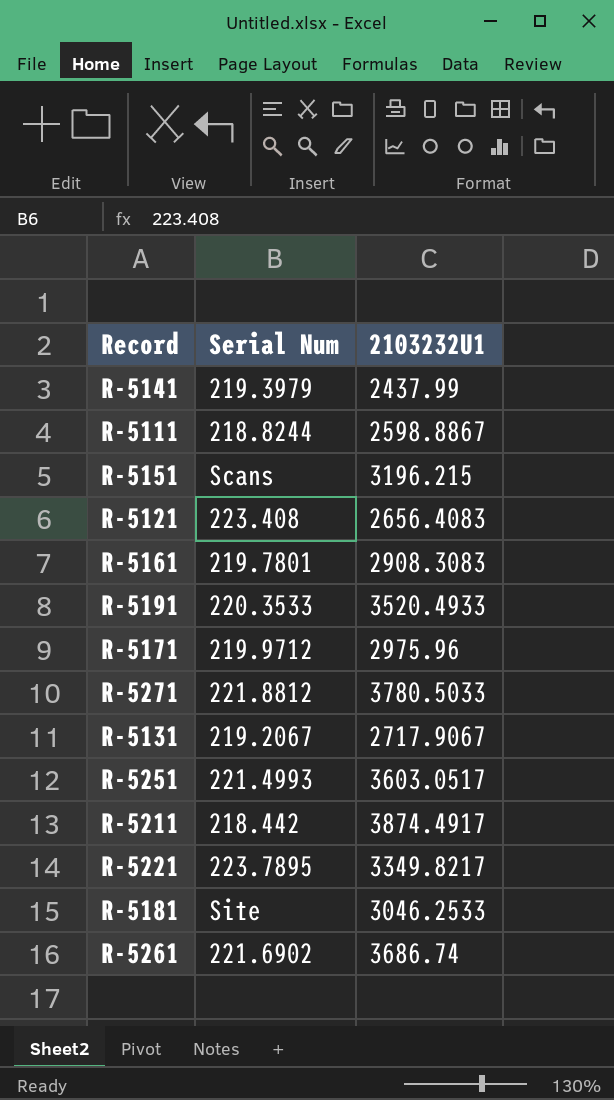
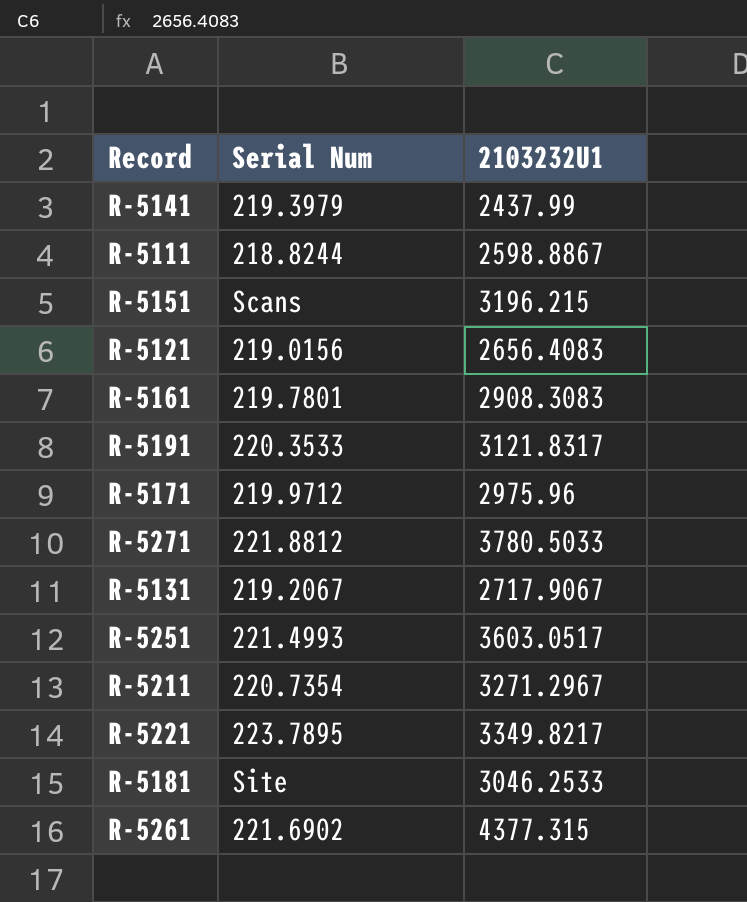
R-5121 | Serial Num: 223.408 -> 219.0156
R-5191 | 2103232U1: 3520.4933 -> 3121.8317
R-5211 | Serial Num: 218.442 -> 220.7354
R-5211 | 2103232U1: 3874.4917 -> 3271.2967
R-5261 | 2103232U1: 3686.74 -> 4377.315

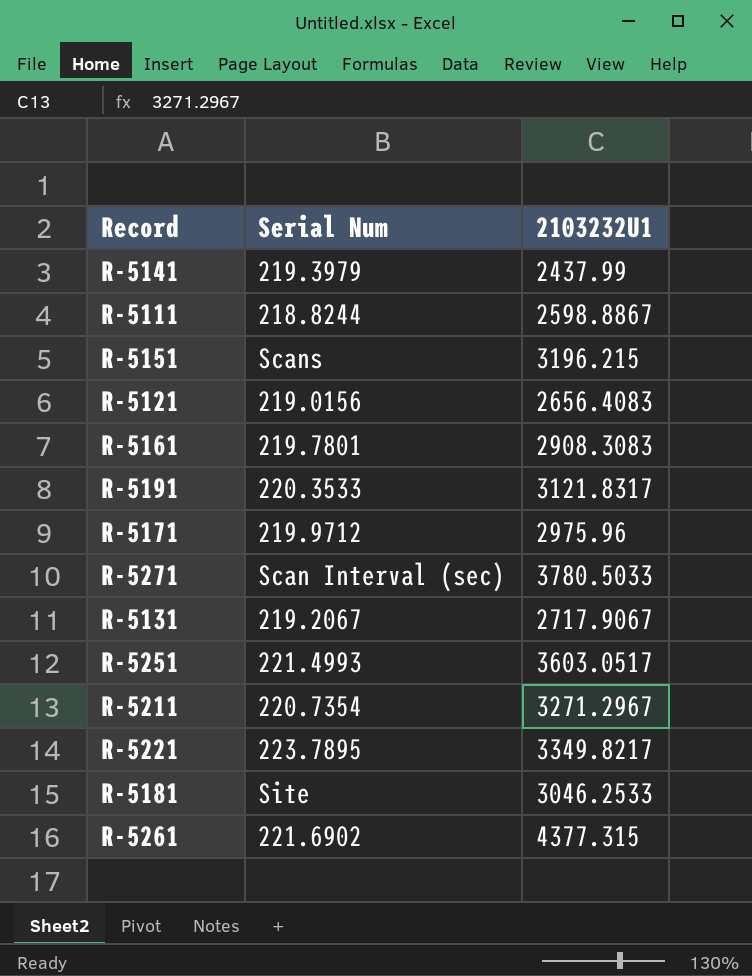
R-5271 | Serial Num: 221.8812 -> Scan Interval (sec)

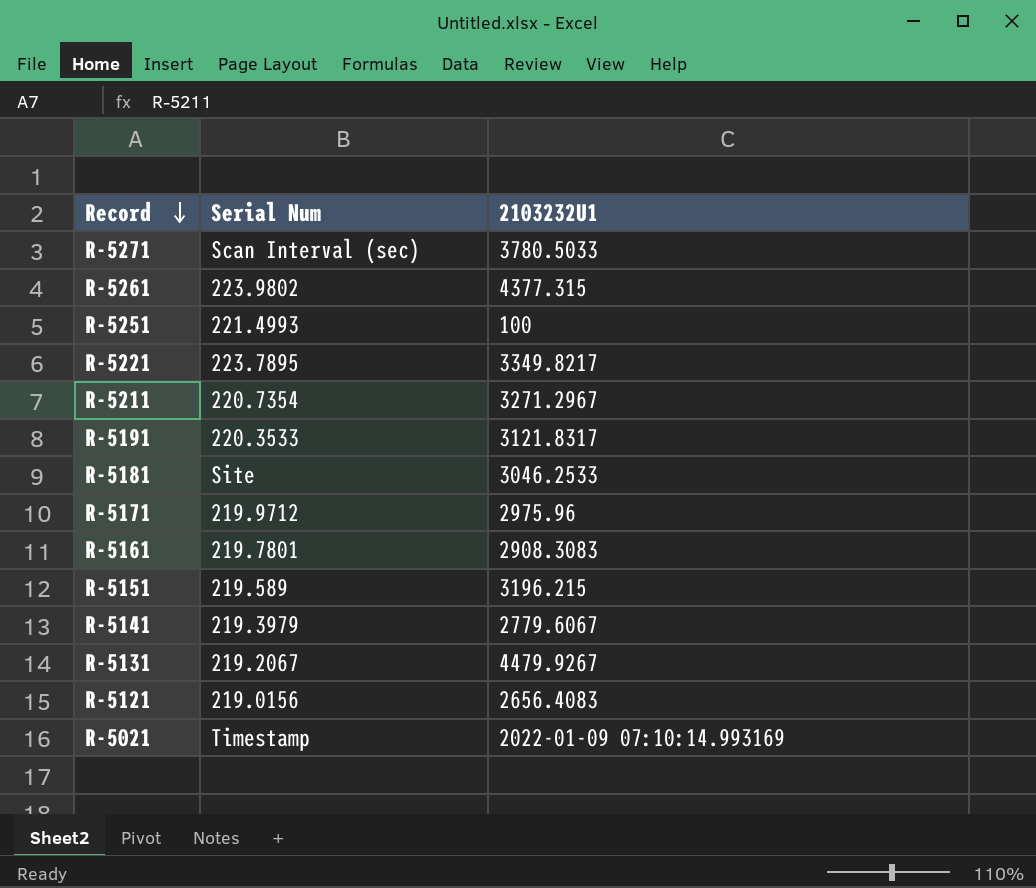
row order: none -> Record descending
row R-5111: 218.8244 | 2598.8867 -> none
R-5261 | Serial Num: 221.6902 -> 223.9802
R-5251 | 2103232U1: 3603.0517 -> 100
R-5151 | Serial Num: Scans -> 219.589
R-5141 | 2103232U1: 2437.99 -> 2779.6067
R-5131 | 2103232U1: 2717.9067 -> 4479.9267
row R-5021: none -> Timestamp | 2022-01-09 07:10:14.993169

